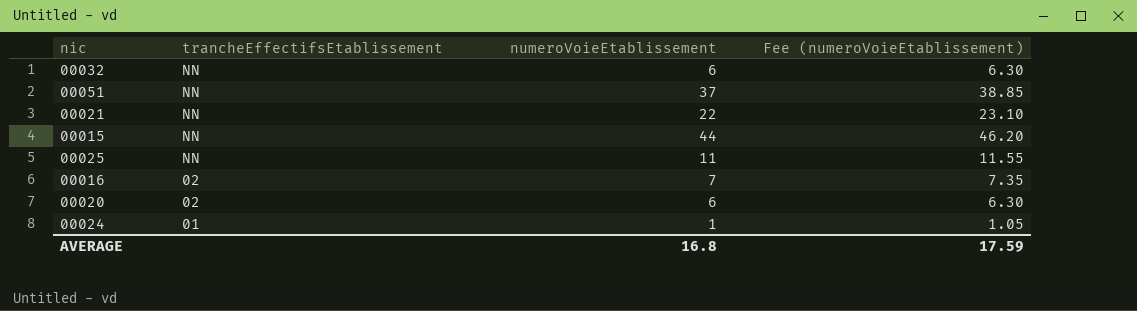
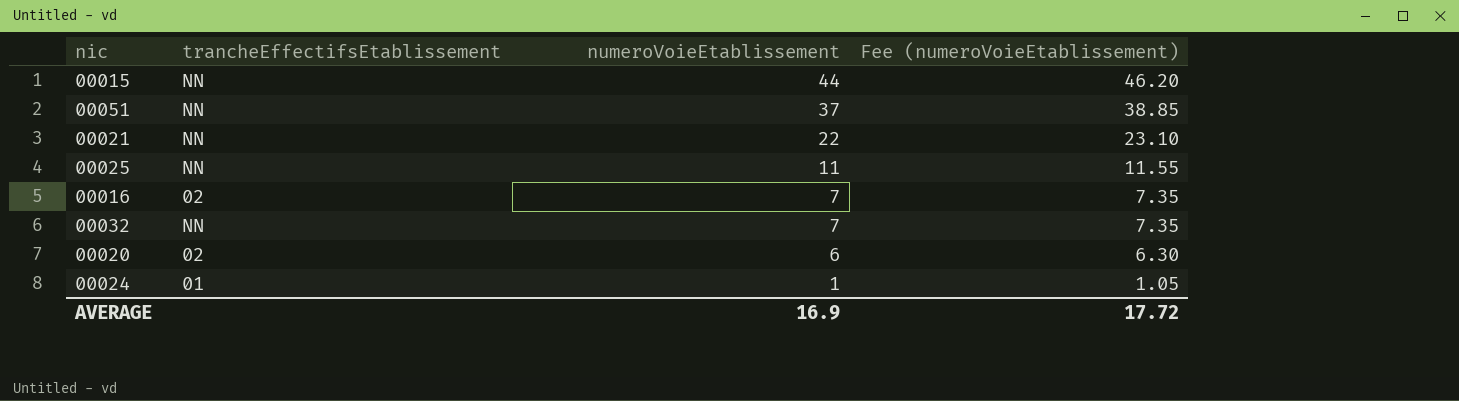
row order: trancheEffectifsEtablissement descending -> numeroVoieEtablissement descending
00032 | numeroVoieEtablissement: 6 -> 7
00032 | Fee (numeroVoieEtablissement): 6.30 -> 7.35
AVERAGE | numeroVoieEtablissement: 16.8 -> 16.9
AVERAGE | Fee (numeroVoieEtablissement): 17.59 -> 17.72

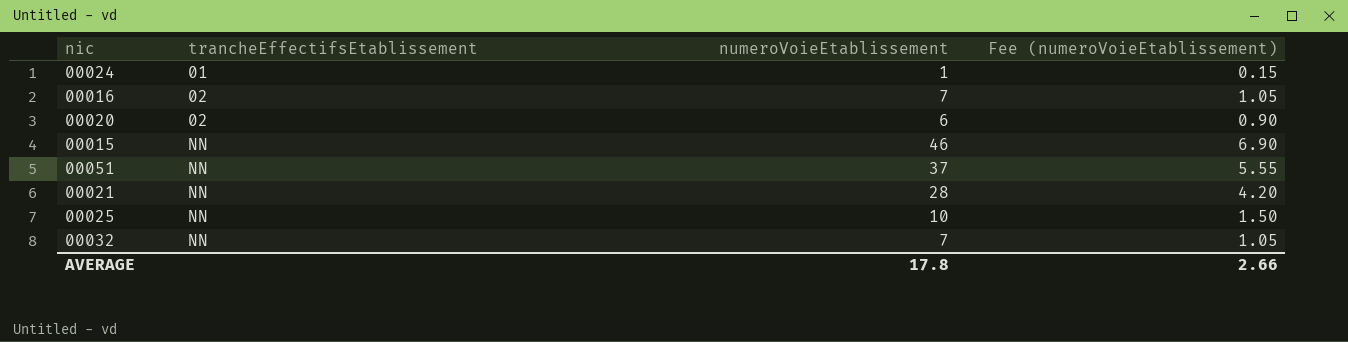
row order: numeroVoieEtablissement descending -> trancheEffectifsEtablissement ascending
column Fee (numeroVoieEtablissement) | formula: [numeroVoieEtablissement] * 1.05 -> [numeroVoieEtablissement] * 0.15
00015 | numeroVoieEtablissement: 44 -> 46
00021 | numeroVoieEtablissement: 22 -> 28
00025 | numeroVoieEtablissement: 11 -> 10
AVERAGE | numeroVoieEtablissement: 16.9 -> 17.8
AVERAGE | Fee (numeroVoieEtablissement): 17.72 -> 2.66

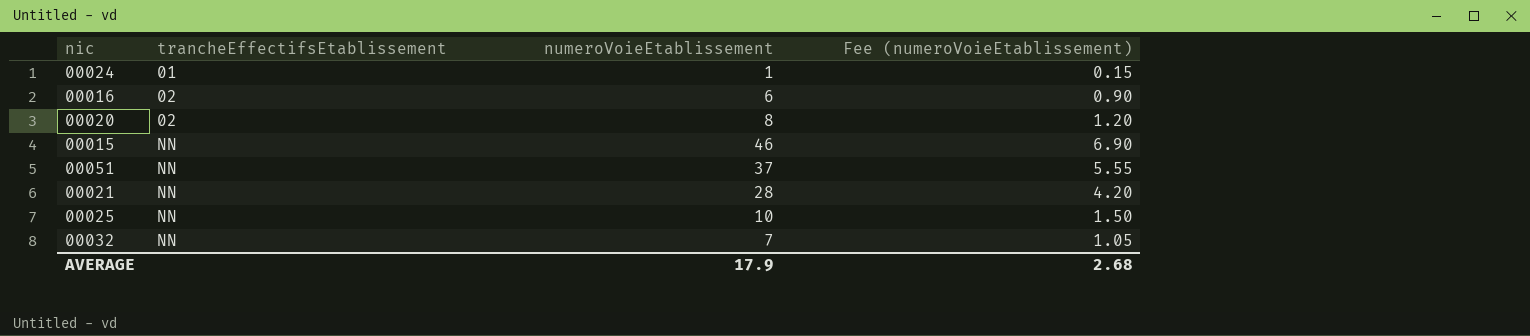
00016 | numeroVoieEtablissement: 7 -> 6
00016 | Fee (numeroVoieEtablissement): 1.05 -> 0.90
00020 | numeroVoieEtablissement: 6 -> 8
00020 | Fee (numeroVoieEtablissement): 0.90 -> 1.20
AVERAGE | numeroVoieEtablissement: 17.8 -> 17.9
AVERAGE | Fee (numeroVoieEtablissement): 2.66 -> 2.68

